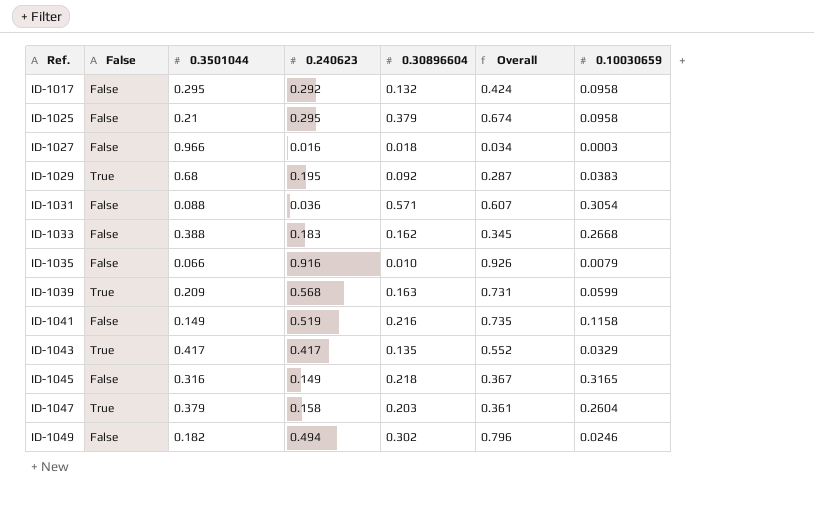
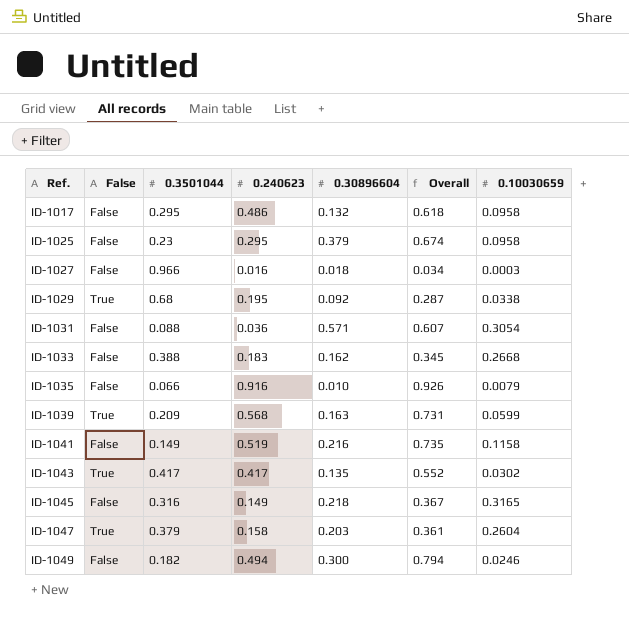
ID-1017 | 0.240623: 0.292 -> 0.486
ID-1017 | Overall: 0.424 -> 0.618
ID-1025 | 0.3501044: 0.21 -> 0.23
ID-1029 | 0.10030659: 0.0383 -> 0.0338
ID-1043 | 0.10030659: 0.0329 -> 0.0302
ID-1049 | 0.30896604: 0.302 -> 0.300
ID-1049 | Overall: 0.796 -> 0.794

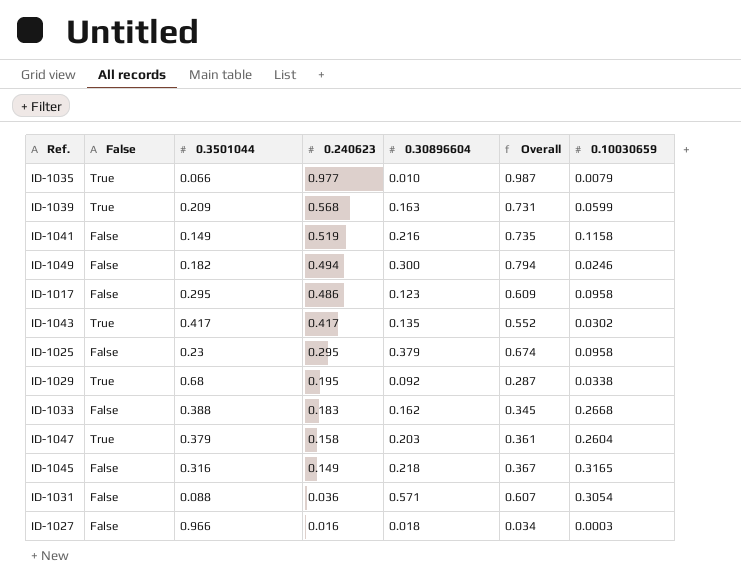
row order: Ref. ascending -> 0.240623 descending
ID-1035 | False: False -> True
ID-1035 | 0.240623: 0.916 -> 0.977
ID-1035 | Overall: 0.926 -> 0.987
ID-1017 | 0.30896604: 0.132 -> 0.123
ID-1017 | Overall: 0.618 -> 0.609

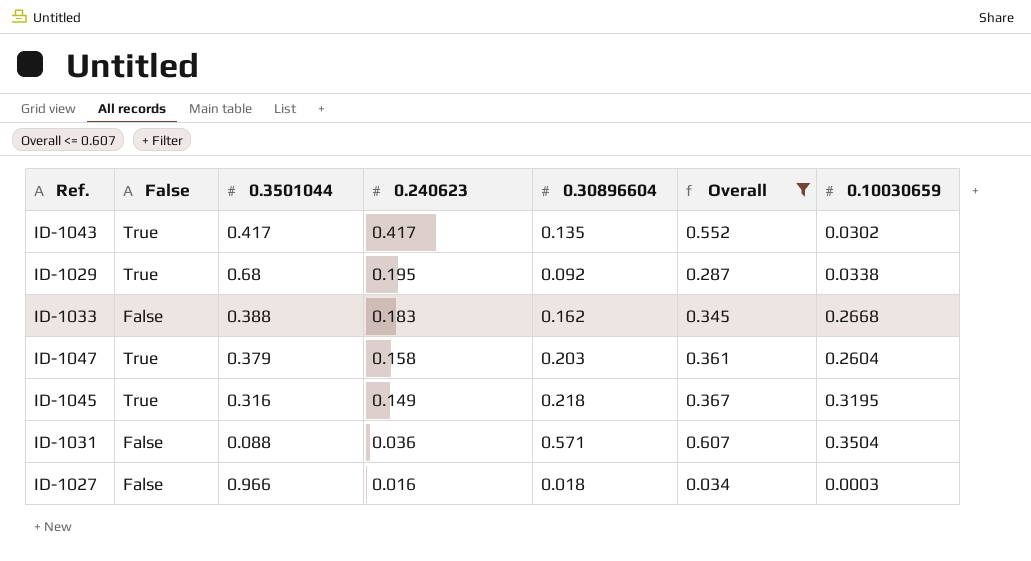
filter: none -> Overall <= 0.607
ID-1045 | False: False -> True
ID-1045 | 0.10030659: 0.3165 -> 0.3195
ID-1031 | 0.10030659: 0.3054 -> 0.3504

